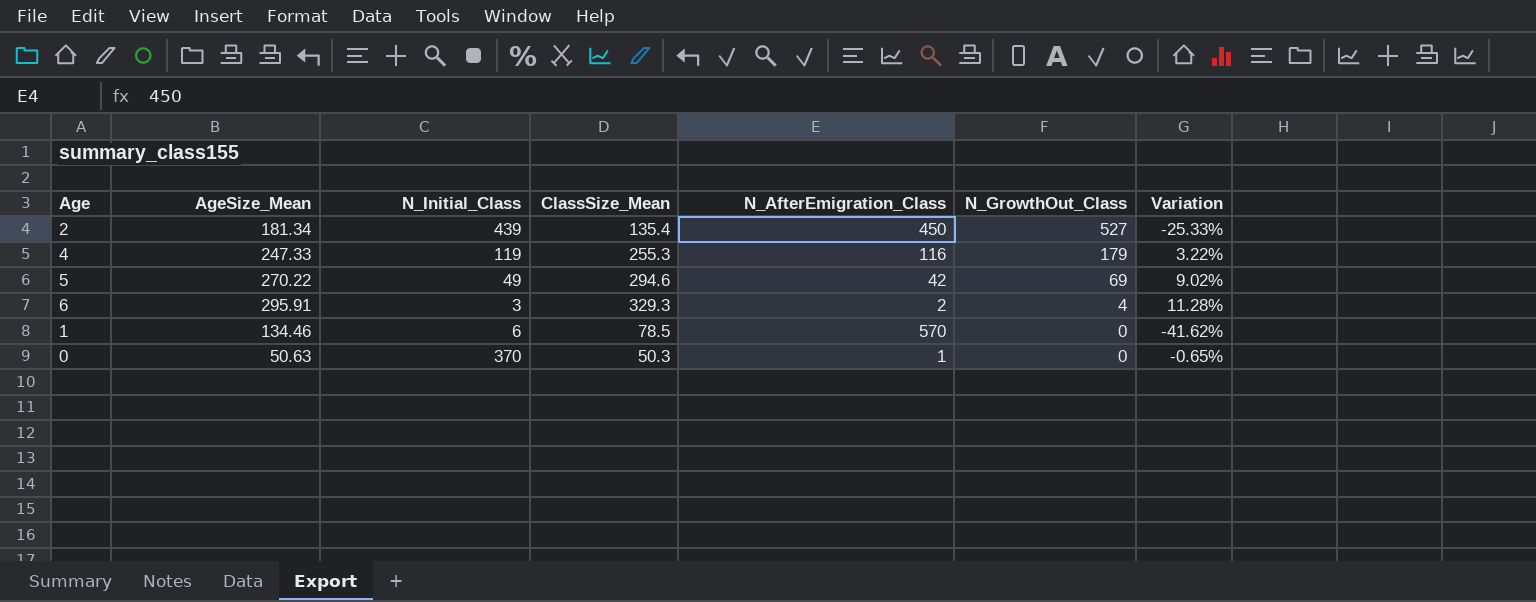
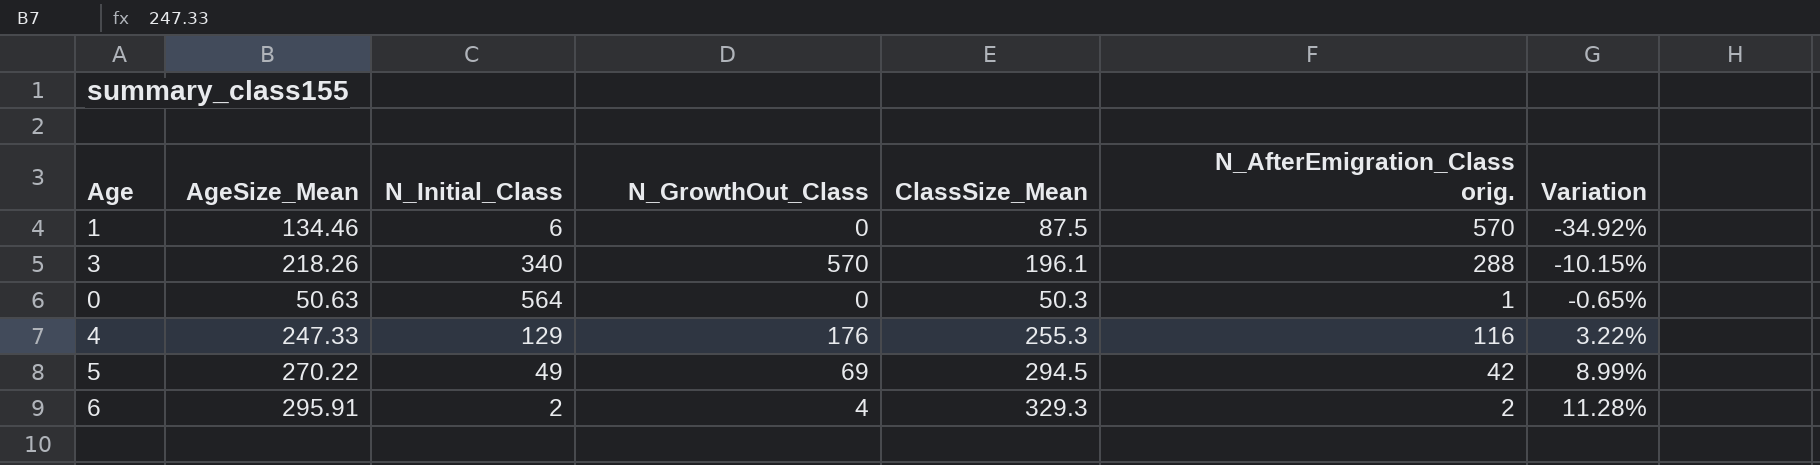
row order: N_GrowthOut_Class descending -> Variation ascending
column N_GrowthOut_Class | position: 6 -> 4
column name: N_AfterEmigration_Class -> N_AfterEmigration_Class orig.
row 2: 181.34 | 439 | 135.4 | 450 | 527 | -25.33% -> none
1 | ClassSize_Mean: 78.5 -> 87.5
1 | Variation: -41.62% -> -34.92%
row 3: none -> 218.26 | 340 | 570 | 196.1 | 288 | -10.15%
0 | N_Initial_Class: 370 -> 564
4 | N_Initial_Class: 119 -> 129
4 | N_GrowthOut_Class: 179 -> 176
5 | ClassSize_Mean: 294.6 -> 294.5
5 | Variation: 9.02% -> 8.99%
6 | N_Initial_Class: 3 -> 2

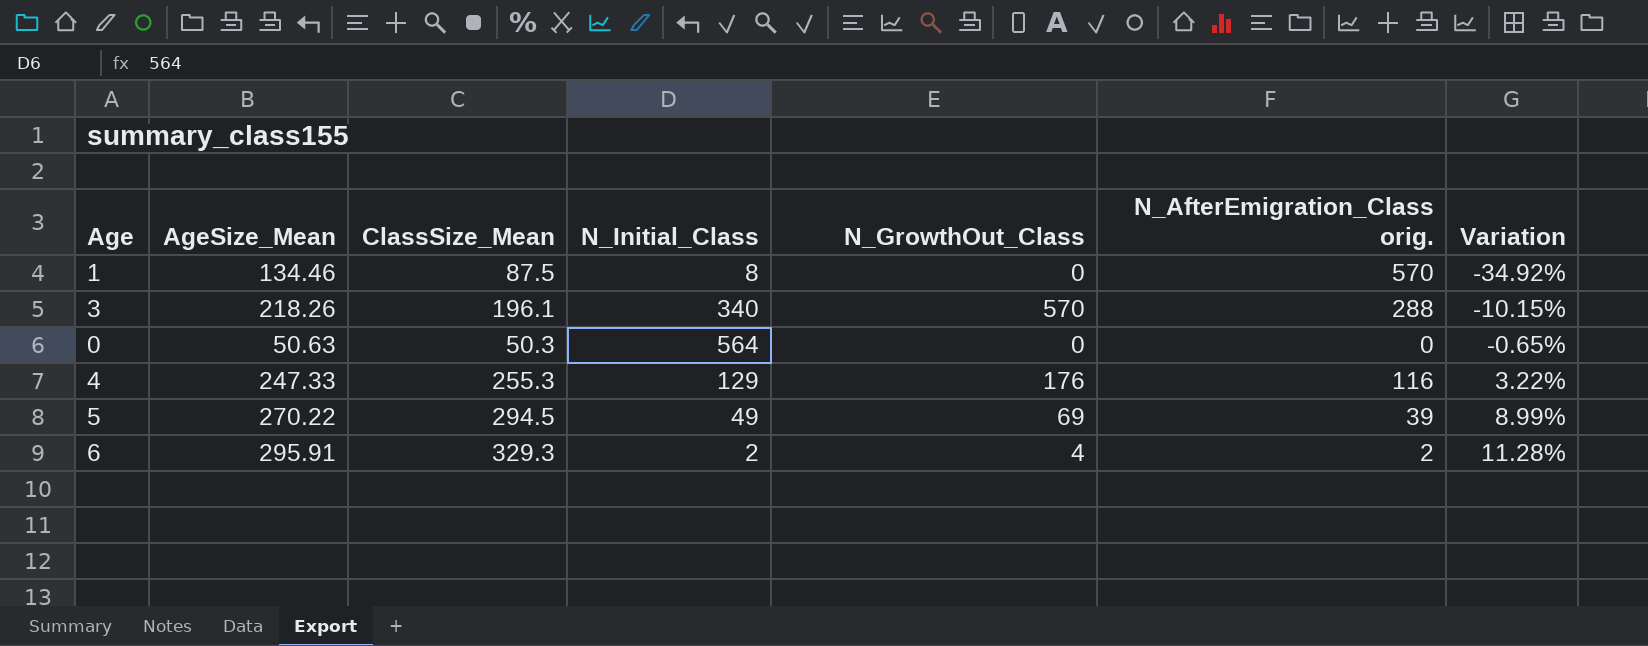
column ClassSize_Mean | position: 5 -> 3
1 | N_Initial_Class: 6 -> 8
0 | N_AfterEmigration_Class orig.: 1 -> 0
5 | N_AfterEmigration_Class orig.: 42 -> 39

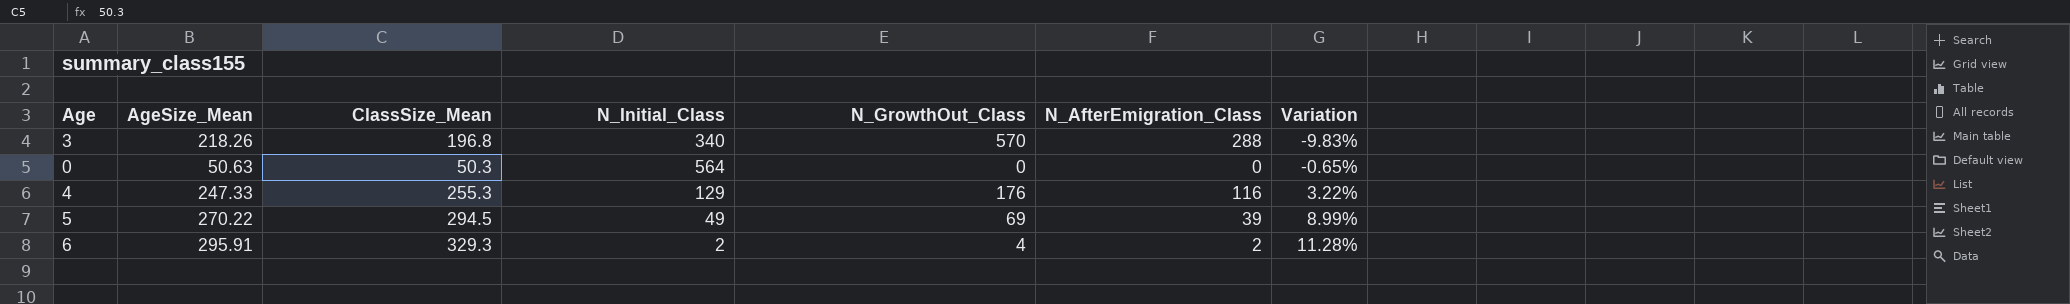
column name: N_AfterEmigration_Class orig. -> N_AfterEmigration_Class
row 1: 134.46 | 87.5 | 8 | 0 | 570 | -34.92% -> none
3 | ClassSize_Mean: 196.1 -> 196.8
3 | Variation: -10.15% -> -9.83%

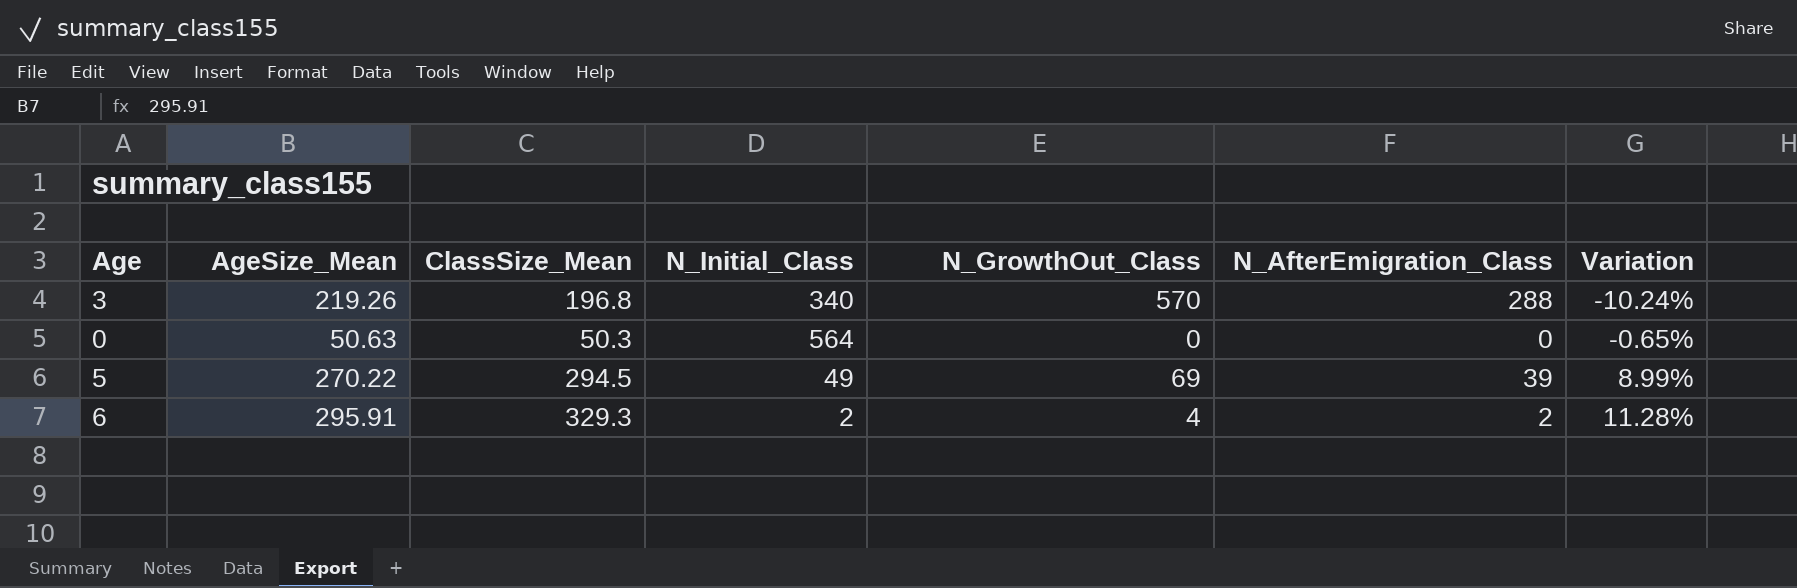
row 4: 247.33 | 255.3 | 129 | 176 | 116 | 3.22% -> none
3 | AgeSize_Mean: 218.26 -> 219.26
3 | Variation: -9.83% -> -10.24%

